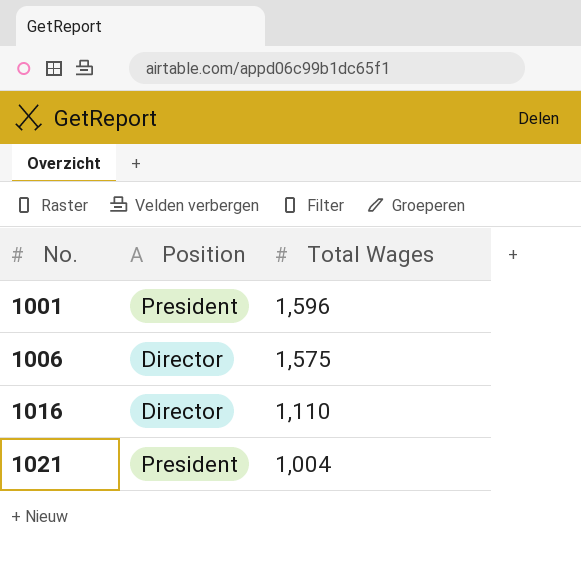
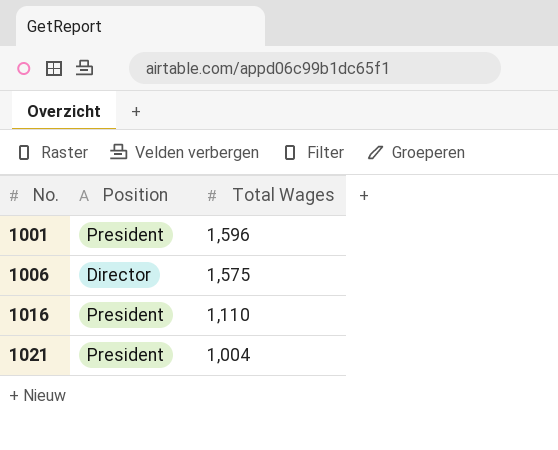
1016 | Position: Director -> President

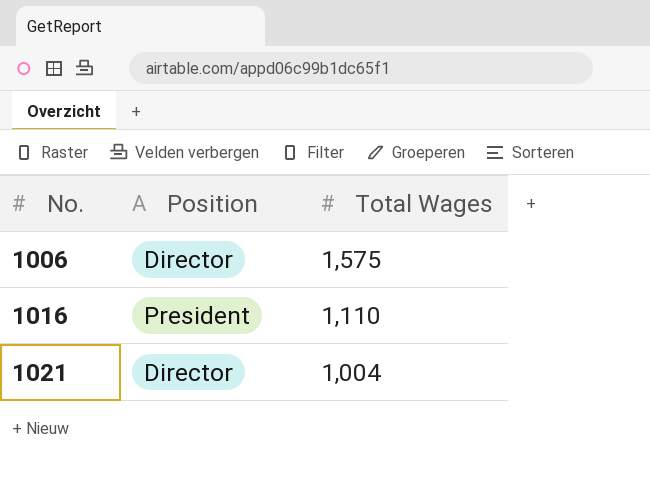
row 1001: President | 1,596 -> none
1021 | Position: President -> Director

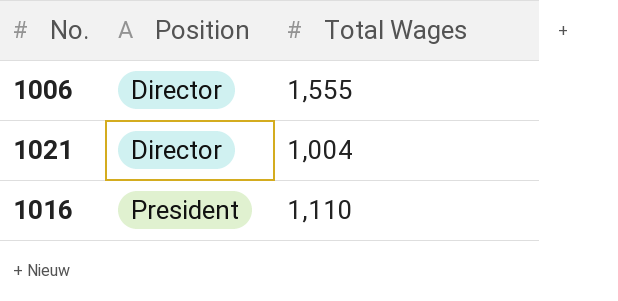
row order: No. ascending -> Position ascending
1006 | Total Wages: 1,575 -> 1,555

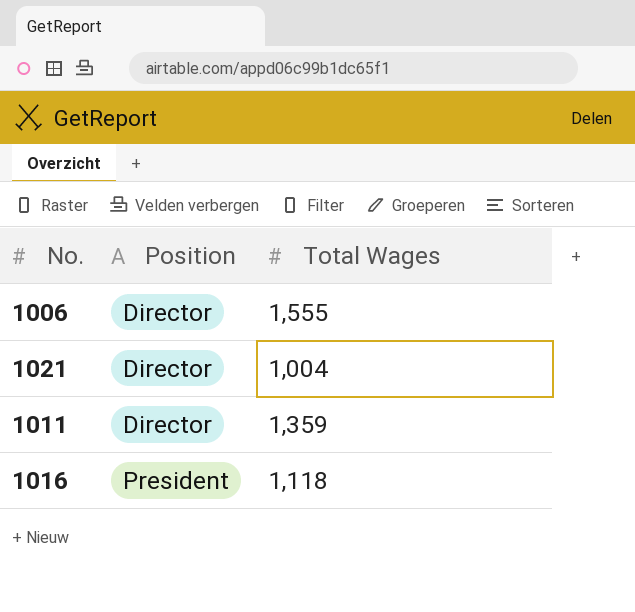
row 1011: none -> Director | 1,359
1016 | Total Wages: 1,110 -> 1,118

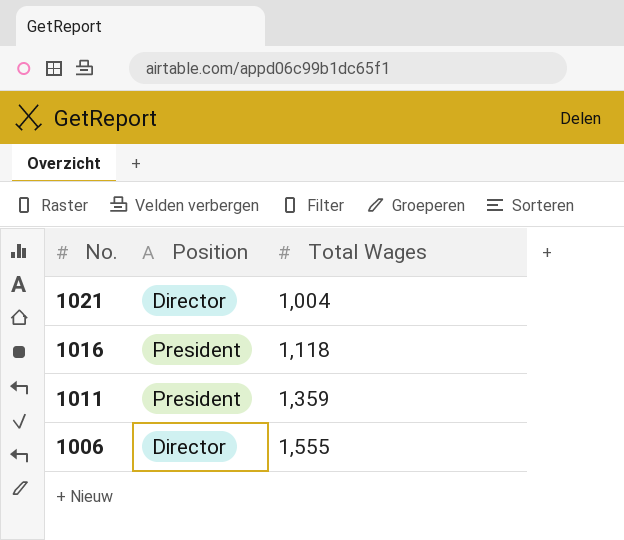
row order: Position ascending -> No. descending
1011 | Position: Director -> President

